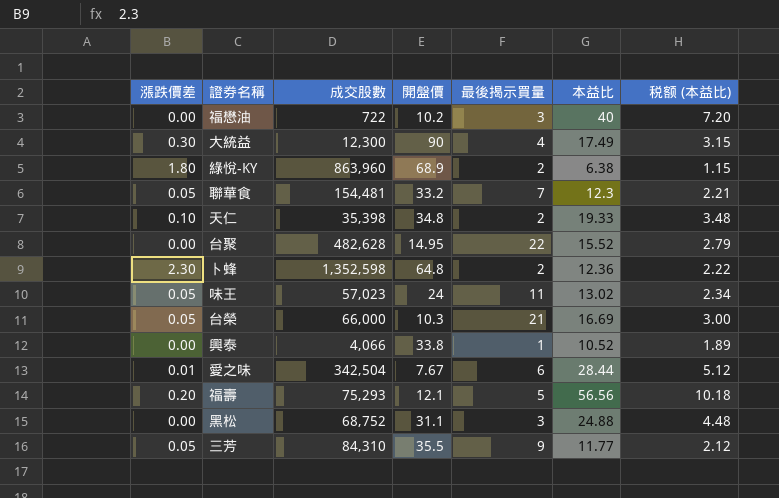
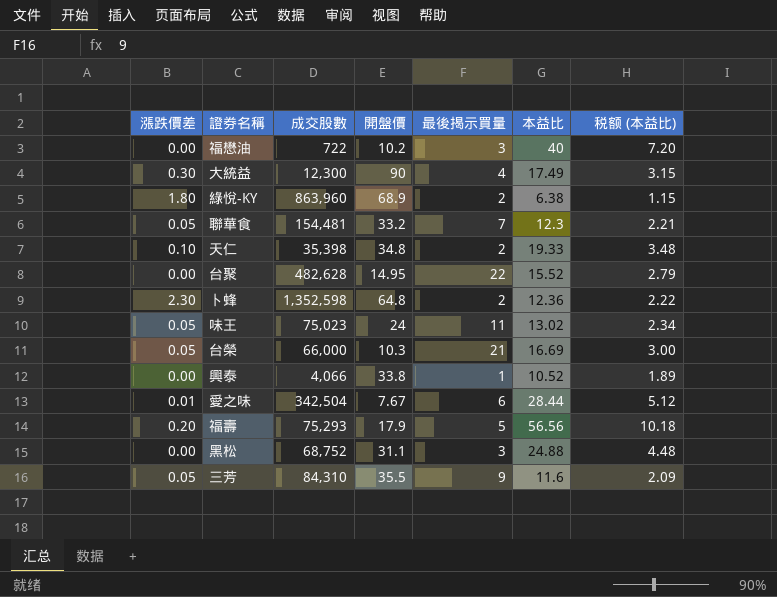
味王 | 成交股數: 57,023 -> 75,023
福壽 | 開盤價: 12.1 -> 17.9
三芳 | 本益比: 11.77 -> 11.6
三芳 | 税额 (本益比): 2.12 -> 2.09

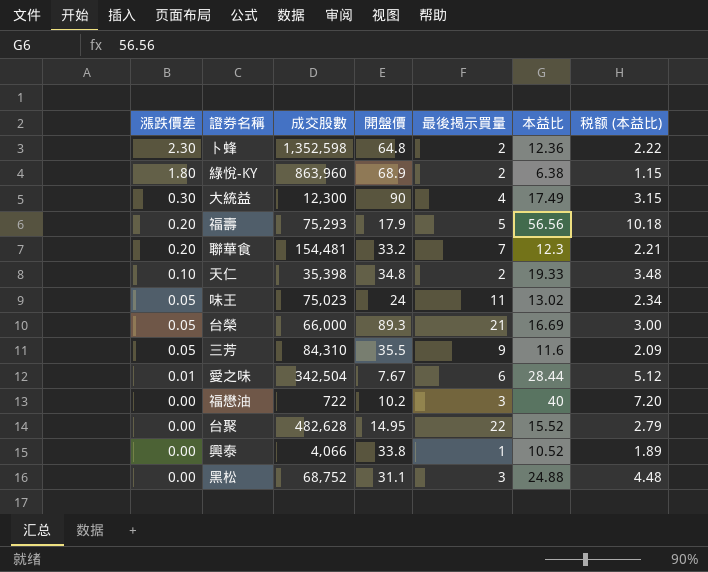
row order: none -> 漲跌價差 descending
聯華食 | 漲跌價差: 0.05 -> 0.20
台榮 | 開盤價: 10.3 -> 89.3

